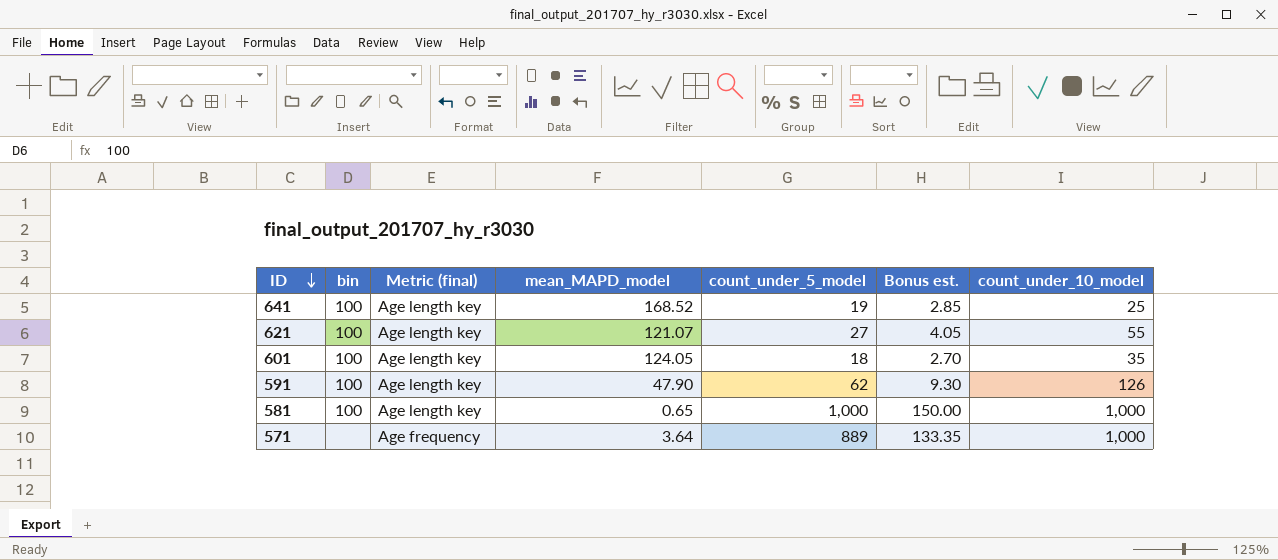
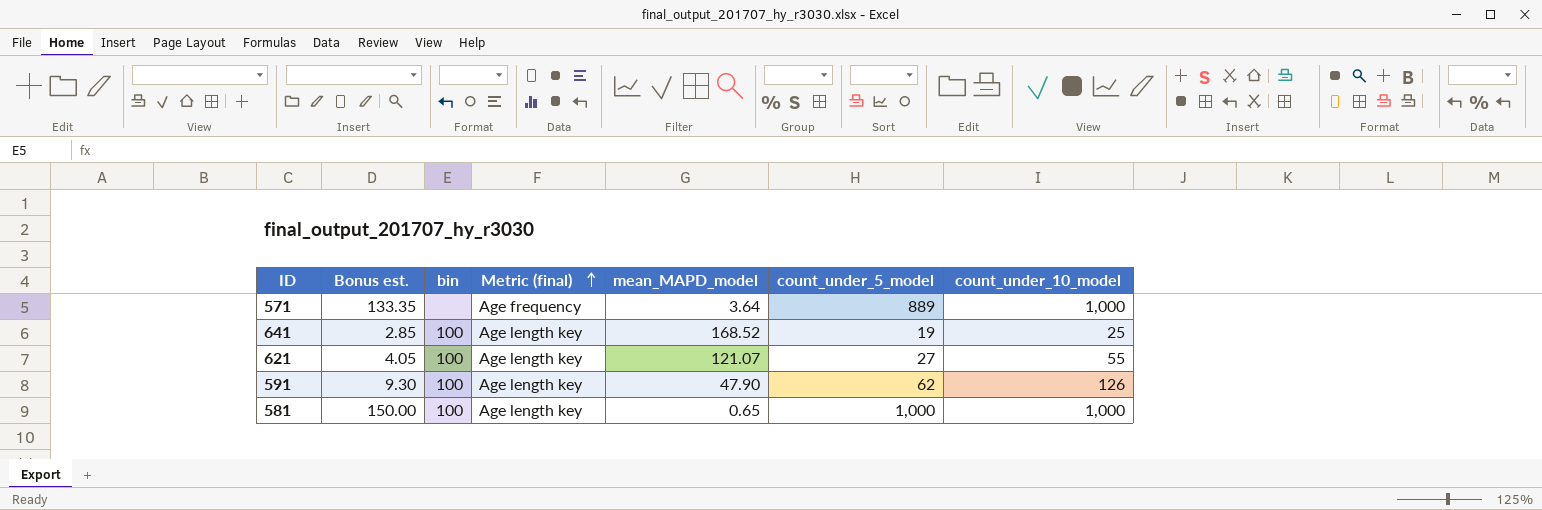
row order: ID descending -> Metric (final) ascending
column Bonus est. | position: 6 -> 2
row 601: 100 | Age length key | 124.05 | 18 | 2.70 | 35 -> none

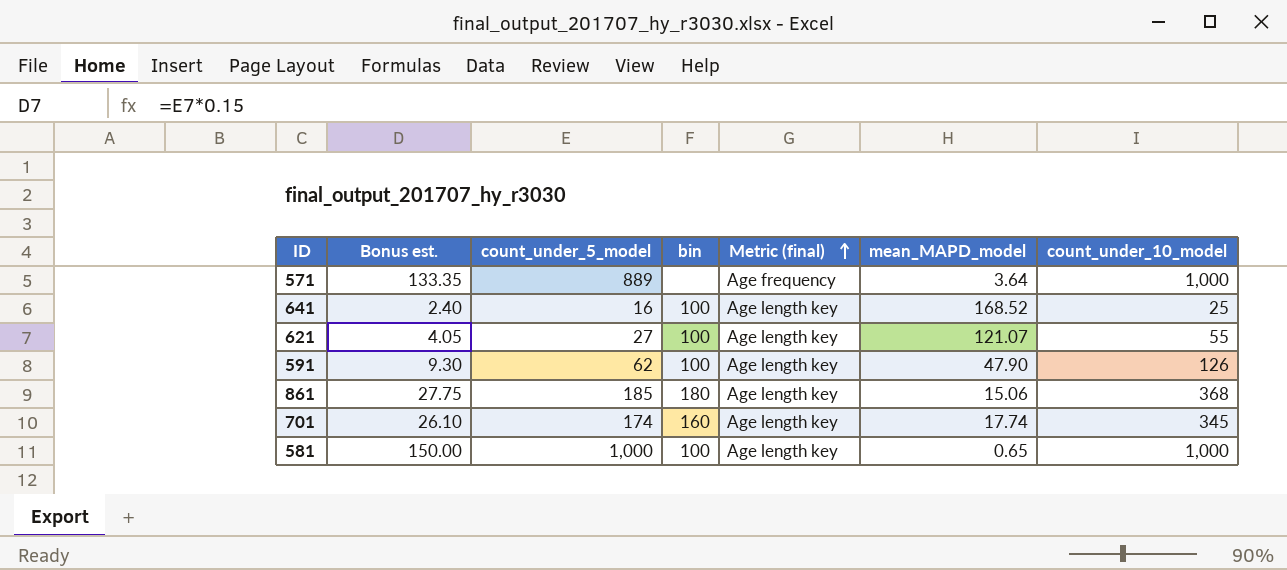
column count_under_5_model | position: 6 -> 3
641 | Bonus est.: 2.85 -> 2.40
641 | count_under_5_model: 19 -> 16
row 861: none -> 27.75 | 185 | 180 | Age length key | 15.06 | 368
row 701: none -> 26.10 | 174 | 160 | Age length key | 17.74 | 345

